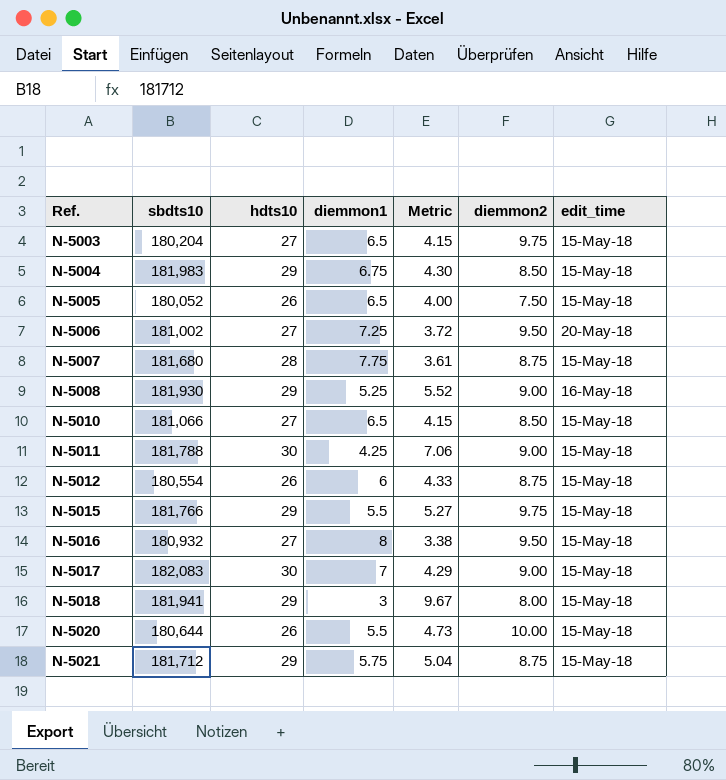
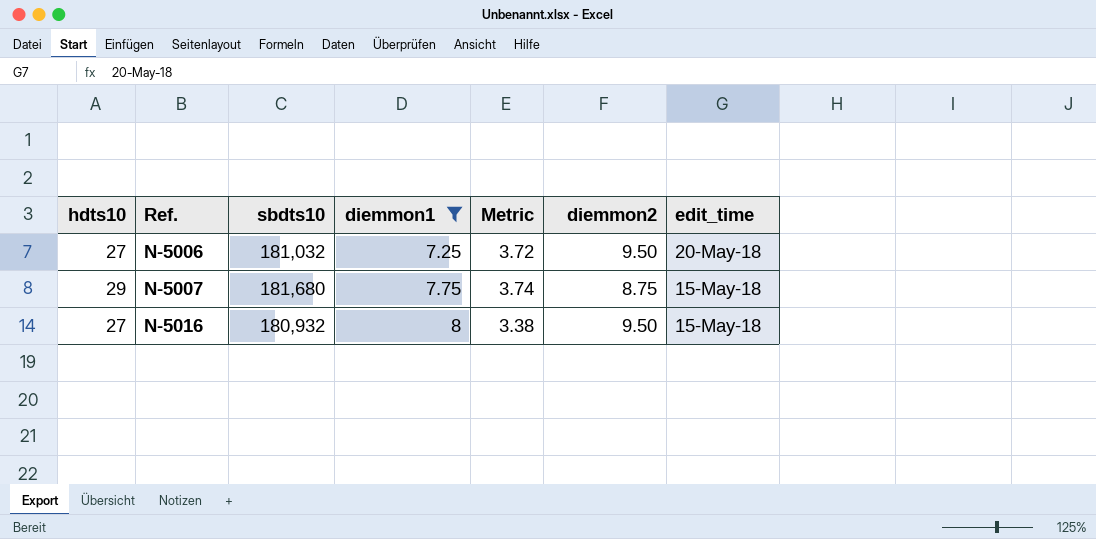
filter: none -> diemmon1 >= 7.25
column hdts10 | position: 3 -> 1
N-5006 | sbdts10: 181,002 -> 181,032
N-5007 | hdts10: 28 -> 29
N-5007 | Metric: 3.61 -> 3.74

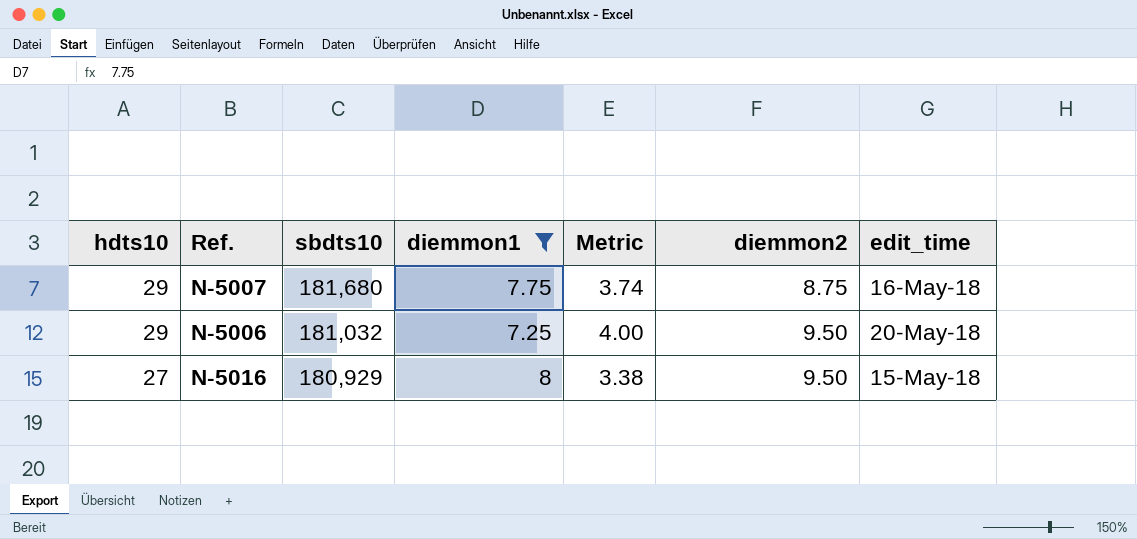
row order: Ref. ascending -> hdts10 descending
N-5007 | edit_time: 15-May-18 -> 16-May-18
N-5006 | hdts10: 27 -> 29
N-5006 | Metric: 3.72 -> 4.00
N-5016 | sbdts10: 180,932 -> 180,929

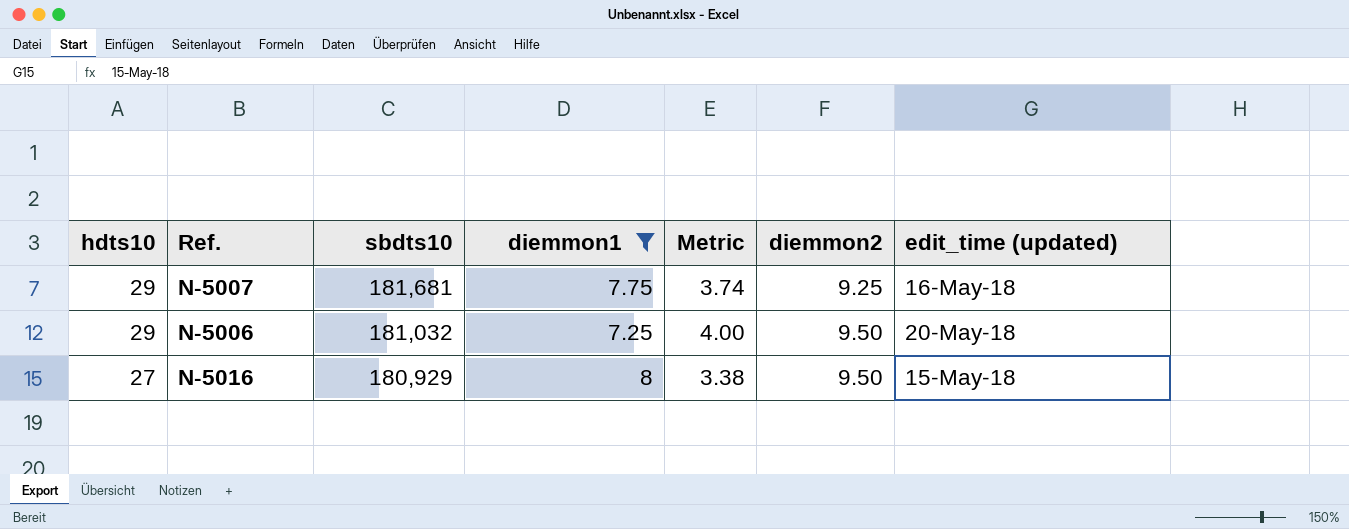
column name: edit_time -> edit_time (updated)
N-5007 | sbdts10: 181,680 -> 181,681
N-5007 | diemmon2: 8.75 -> 9.25

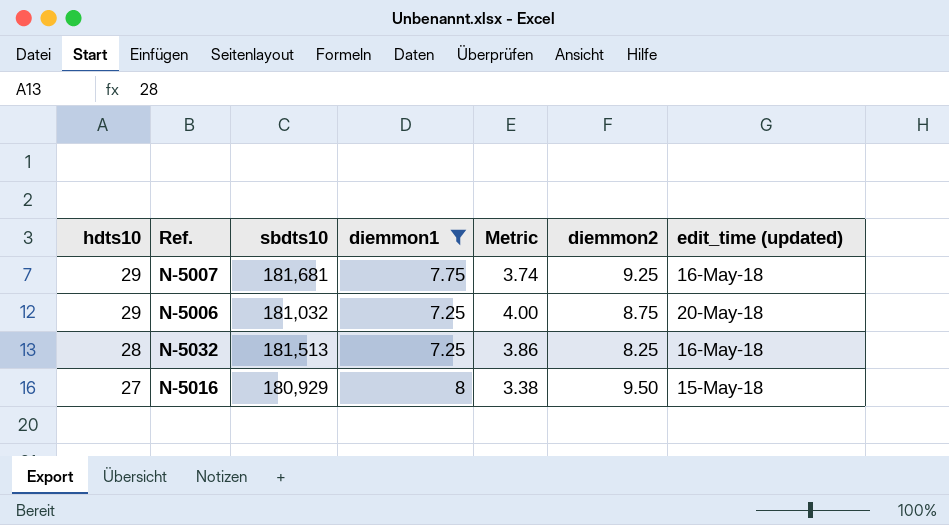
N-5006 | diemmon2: 9.50 -> 8.75
row N-5032: none -> 28 | 181,513 | 7.25 | 3.86 | 8.25 | 16-May-18

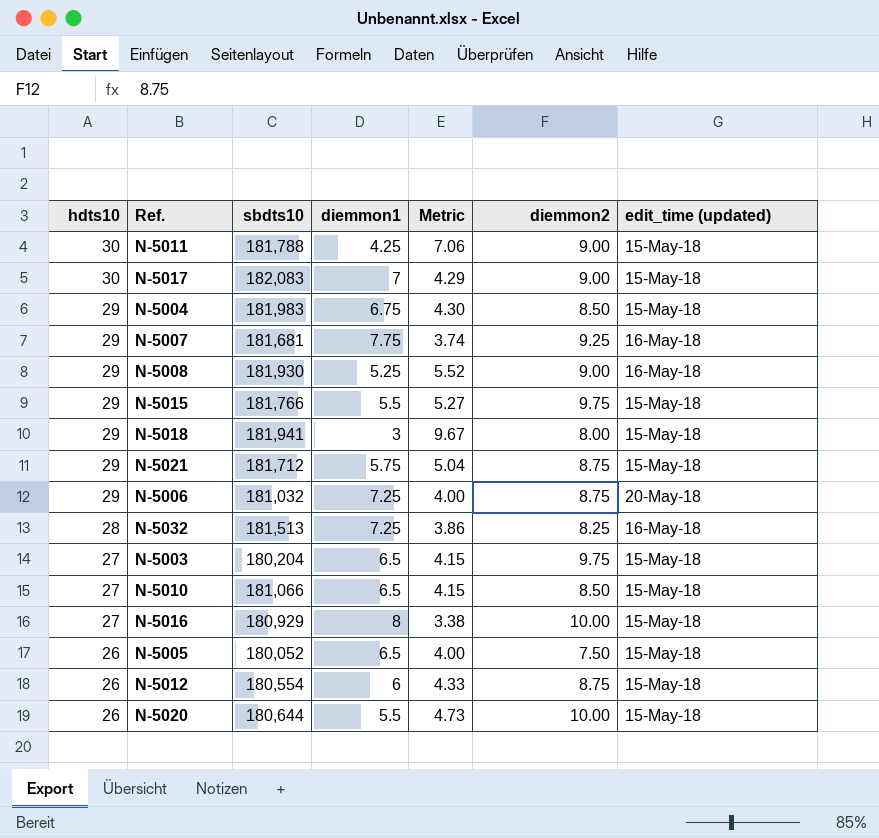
filter: diemmon1 >= 7.25 -> none
N-5016 | diemmon2: 9.50 -> 10.00

